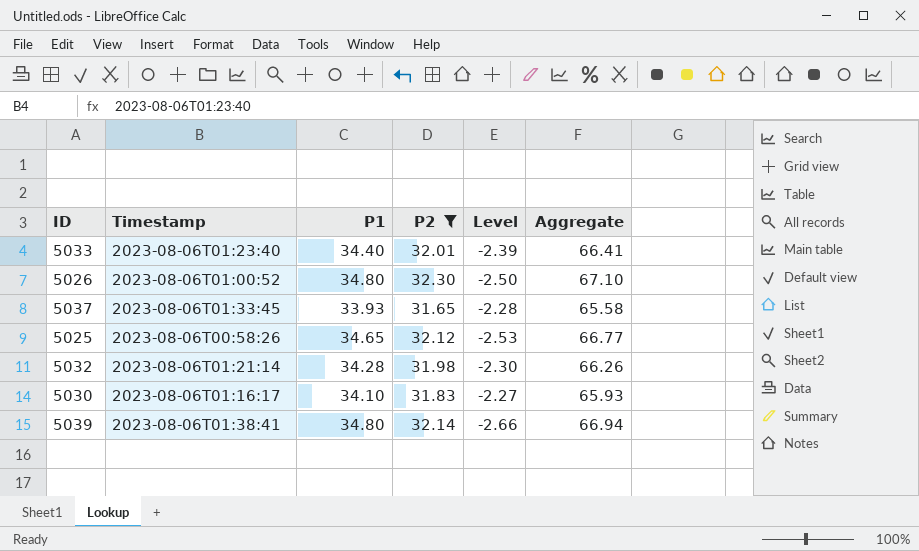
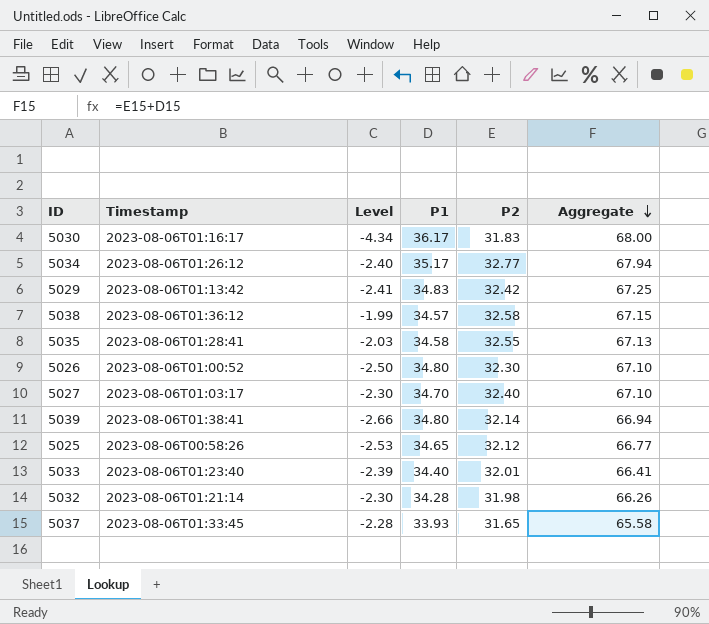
filter: P2 <= 32.30 -> none
row order: none -> Aggregate descending
column Level | position: 5 -> 3
5030 | Level: -2.27 -> -4.34
5030 | P1: 34.10 -> 36.17
5030 | Aggregate: 65.93 -> 68.00

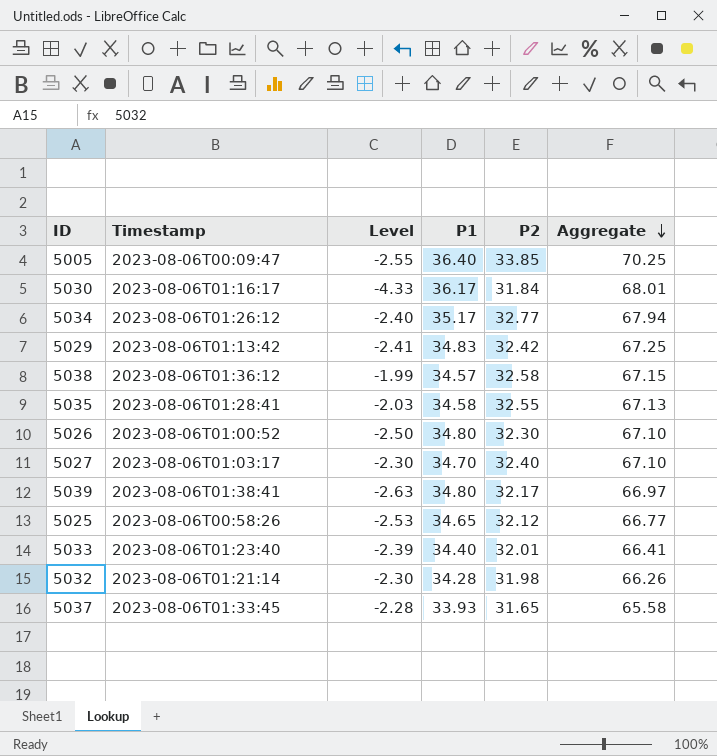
row 5005: none -> 2023-08-06T00:09:47 | -2.55 | 36.40 | 33.85 | 70.25
5030 | Level: -4.34 -> -4.33
5030 | P2: 31.83 -> 31.84
5030 | Aggregate: 68.00 -> 68.01
5039 | Level: -2.66 -> -2.63
5039 | P2: 32.14 -> 32.17
5039 | Aggregate: 66.94 -> 66.97

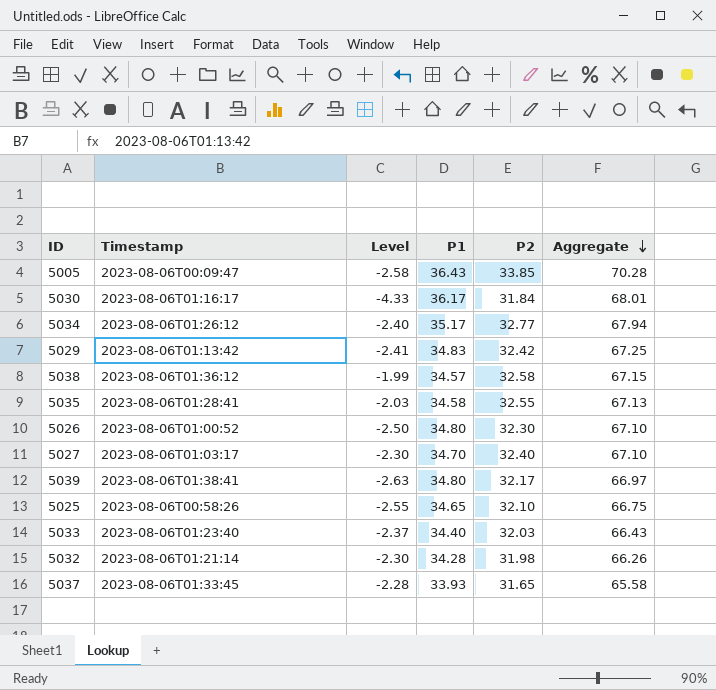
5005 | Level: -2.55 -> -2.58
5005 | P1: 36.40 -> 36.43
5005 | Aggregate: 70.25 -> 70.28
5025 | Level: -2.53 -> -2.55
5025 | P2: 32.12 -> 32.10
5025 | Aggregate: 66.77 -> 66.75
5033 | Level: -2.39 -> -2.37
5033 | P2: 32.01 -> 32.03
5033 | Aggregate: 66.41 -> 66.43

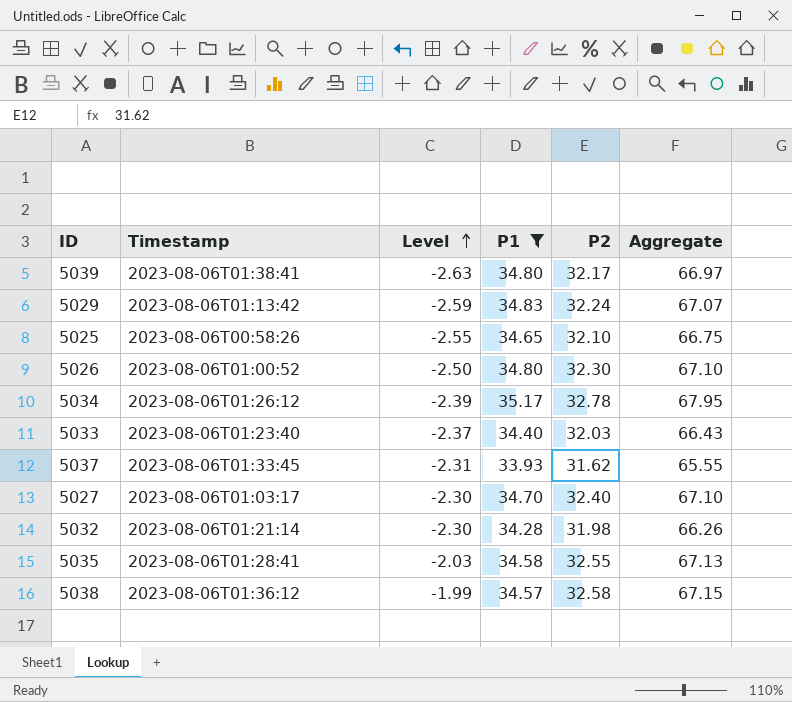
filter: none -> P1 <= 35.17
row order: Aggregate descending -> Level ascending
5029 | Level: -2.41 -> -2.59
5029 | P2: 32.42 -> 32.24
5029 | Aggregate: 67.25 -> 67.07
5034 | Level: -2.40 -> -2.39
5034 | P2: 32.77 -> 32.78
5034 | Aggregate: 67.94 -> 67.95
5037 | Level: -2.28 -> -2.31
5037 | P2: 31.65 -> 31.62
5037 | Aggregate: 65.58 -> 65.55

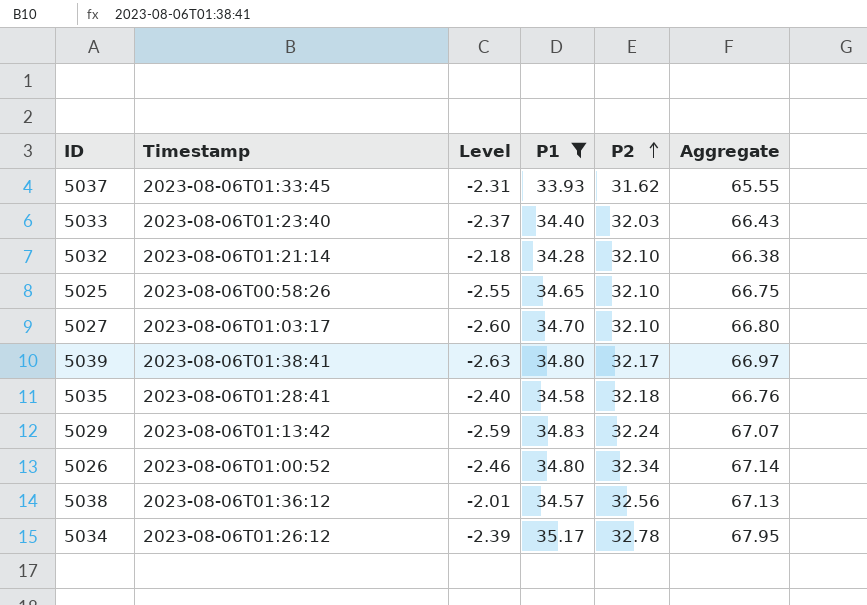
row order: Level ascending -> P2 ascending
5032 | Level: -2.30 -> -2.18
5032 | P2: 31.98 -> 32.10
5032 | Aggregate: 66.26 -> 66.38
5027 | Level: -2.30 -> -2.60
5027 | P2: 32.40 -> 32.10
5027 | Aggregate: 67.10 -> 66.80
5035 | Level: -2.03 -> -2.40
5035 | P2: 32.55 -> 32.18
5035 | Aggregate: 67.13 -> 66.76
5026 | Level: -2.50 -> -2.46
5026 | P2: 32.30 -> 32.34
5026 | Aggregate: 67.10 -> 67.14
5038 | Level: -1.99 -> -2.01
5038 | P2: 32.58 -> 32.56
5038 | Aggregate: 67.15 -> 67.13

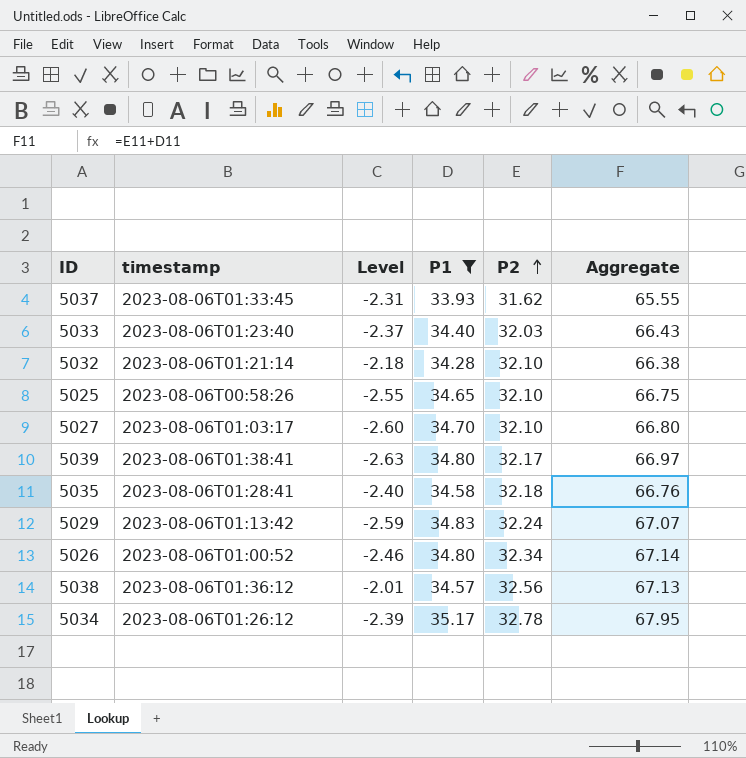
column name: Timestamp -> timestamp

